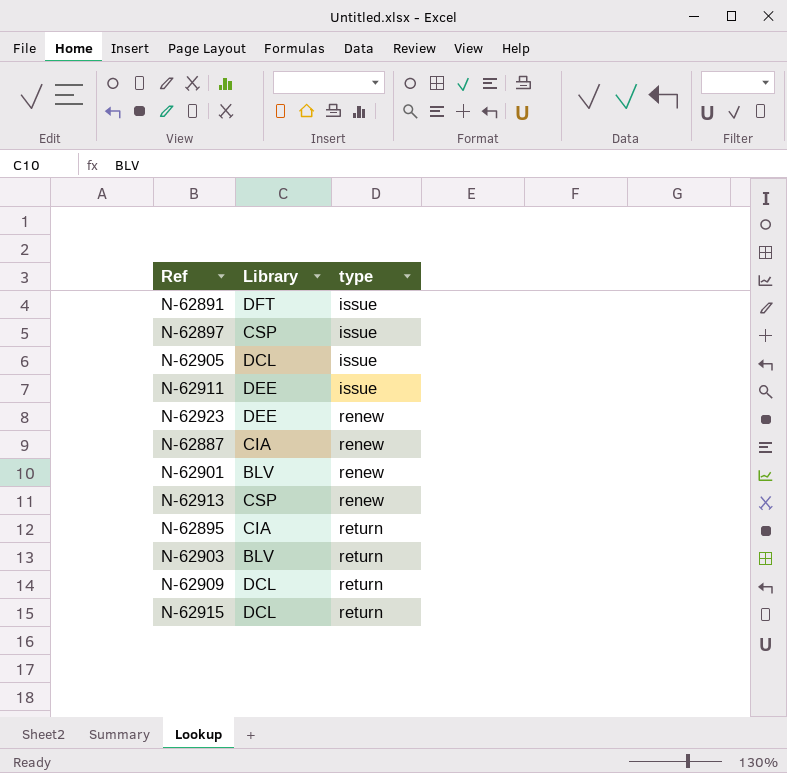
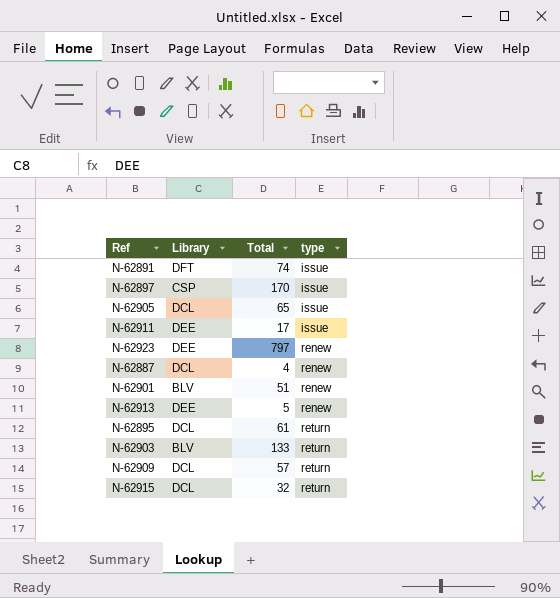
column Total | position: none -> 3
N-62887 | Library: CIA -> DCL
N-62913 | Library: CSP -> DEE
N-62895 | Library: CIA -> DCL

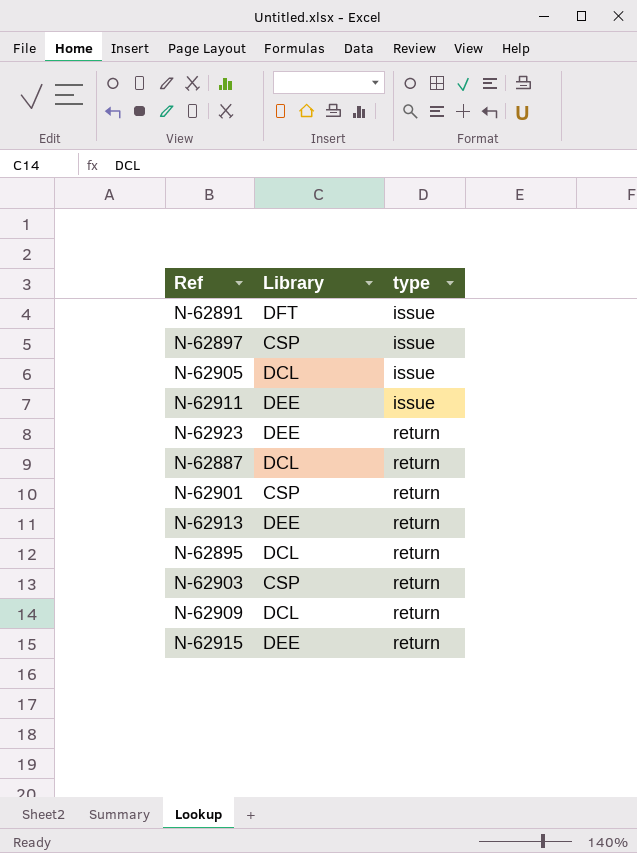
column Total | position: 3 -> none
N-62923 | type: renew -> return
N-62887 | type: renew -> return
N-62901 | Library: BLV -> CSP
N-62901 | type: renew -> return
N-62913 | type: renew -> return
N-62903 | Library: BLV -> CSP
N-62915 | Library: DCL -> DEE

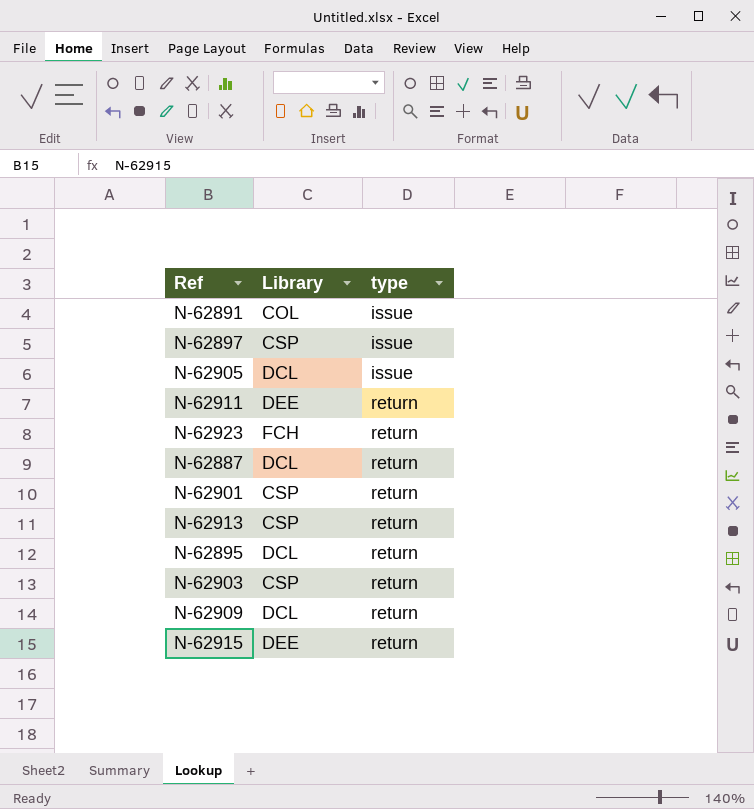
N-62891 | Library: DFT -> COL
N-62911 | type: issue -> return
N-62923 | Library: DEE -> FCH
N-62913 | Library: DEE -> CSP

